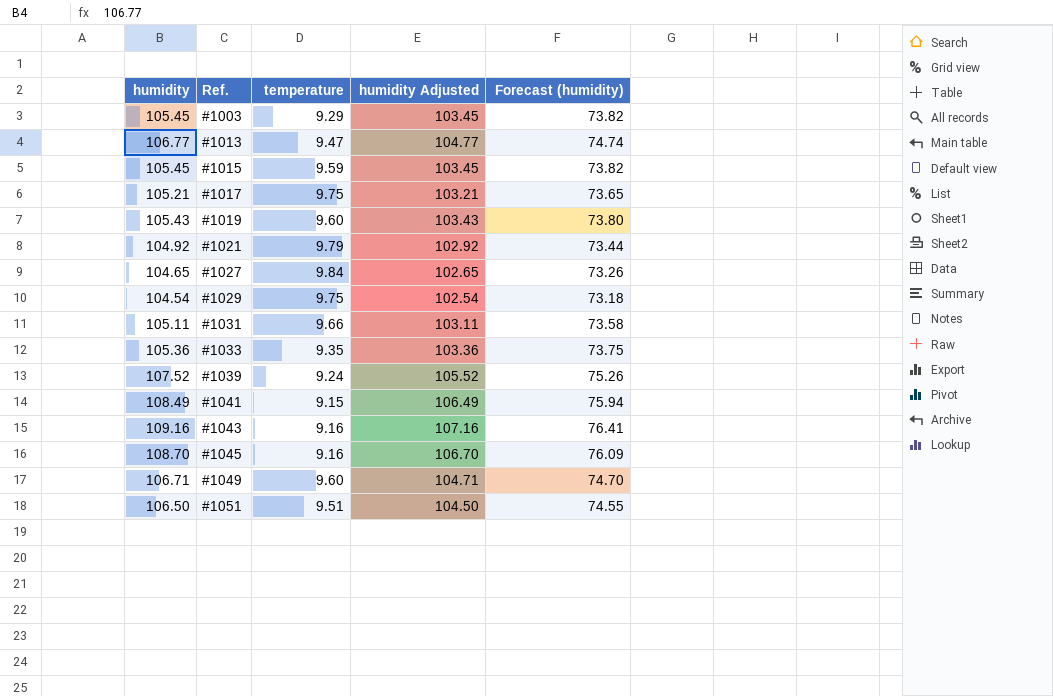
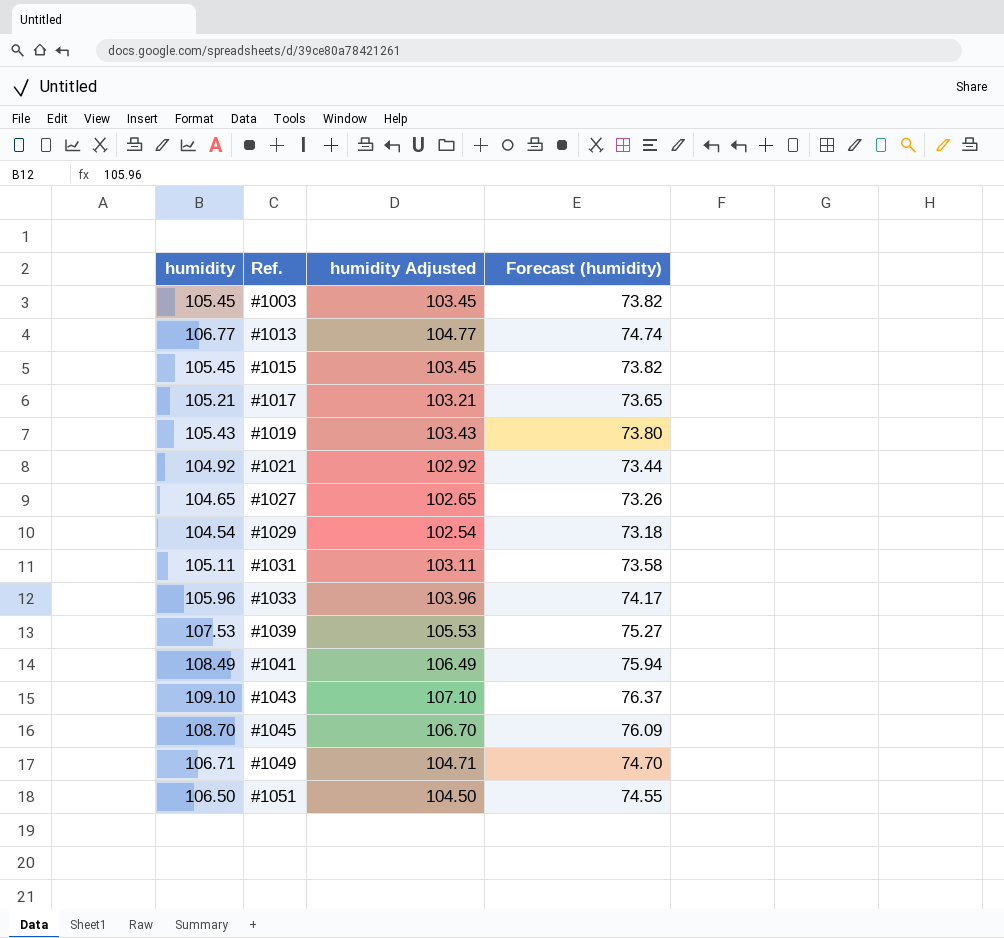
column temperature | position: 3 -> none
#1033 | humidity: 105.36 -> 105.96
#1033 | humidity Adjusted: 103.36 -> 103.96
#1033 | Forecast (humidity): 73.75 -> 74.17
#1039 | humidity: 107.52 -> 107.53
#1039 | humidity Adjusted: 105.52 -> 105.53
#1039 | Forecast (humidity): 75.26 -> 75.27
#1043 | humidity: 109.16 -> 109.10
#1043 | humidity Adjusted: 107.16 -> 107.10
#1043 | Forecast (humidity): 76.41 -> 76.37

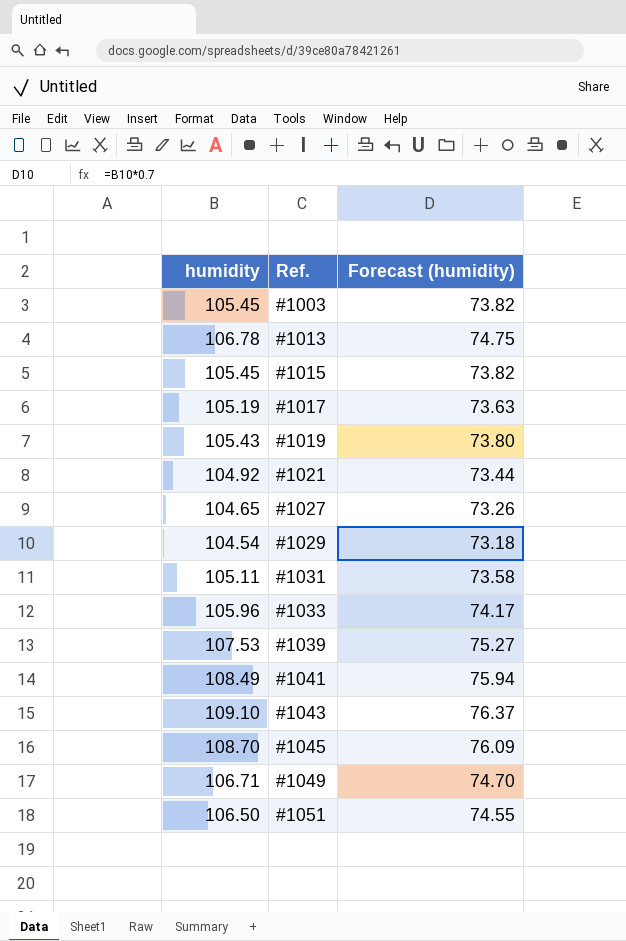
column humidity Adjusted | formula: [humidity] - 2 -> none
#1013 | humidity: 106.77 -> 106.78
#1013 | Forecast (humidity): 74.74 -> 74.75
#1017 | humidity: 105.21 -> 105.19
#1017 | Forecast (humidity): 73.65 -> 73.63

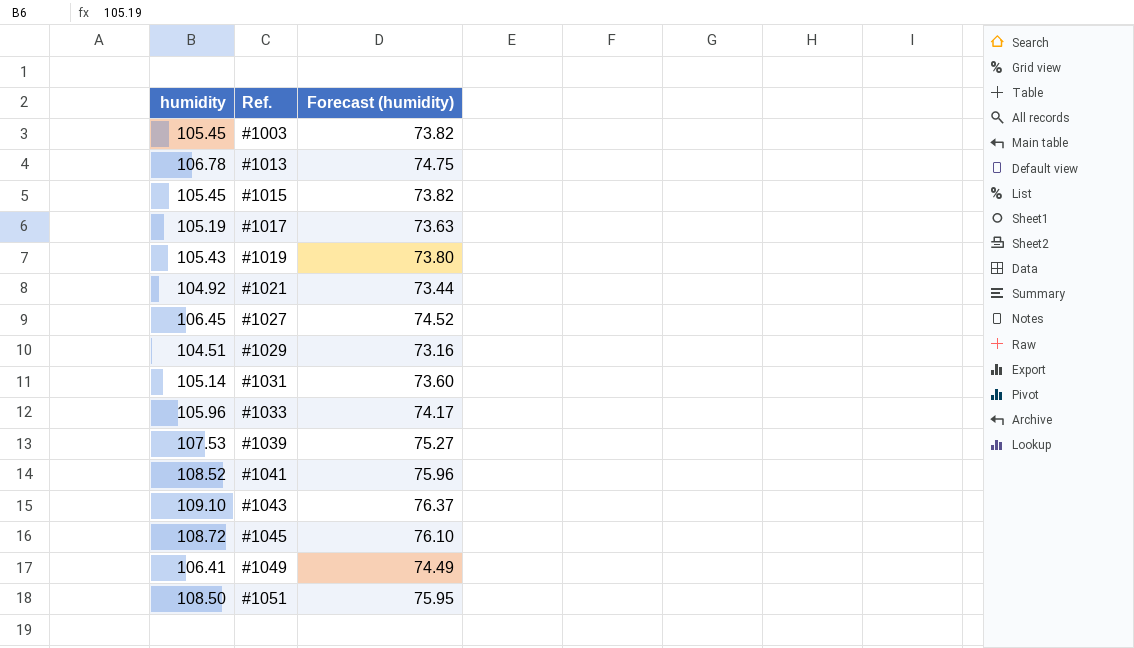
#1027 | humidity: 104.65 -> 106.45
#1027 | Forecast (humidity): 73.26 -> 74.52
#1029 | humidity: 104.54 -> 104.51
#1029 | Forecast (humidity): 73.18 -> 73.16
#1031 | humidity: 105.11 -> 105.14
#1031 | Forecast (humidity): 73.58 -> 73.60
#1041 | humidity: 108.49 -> 108.52
#1041 | Forecast (humidity): 75.94 -> 75.96
#1045 | humidity: 108.70 -> 108.72
#1045 | Forecast (humidity): 76.09 -> 76.10
#1049 | humidity: 106.71 -> 106.41
#1049 | Forecast (humidity): 74.70 -> 74.49
#1051 | humidity: 106.50 -> 108.50
#1051 | Forecast (humidity): 74.55 -> 75.95

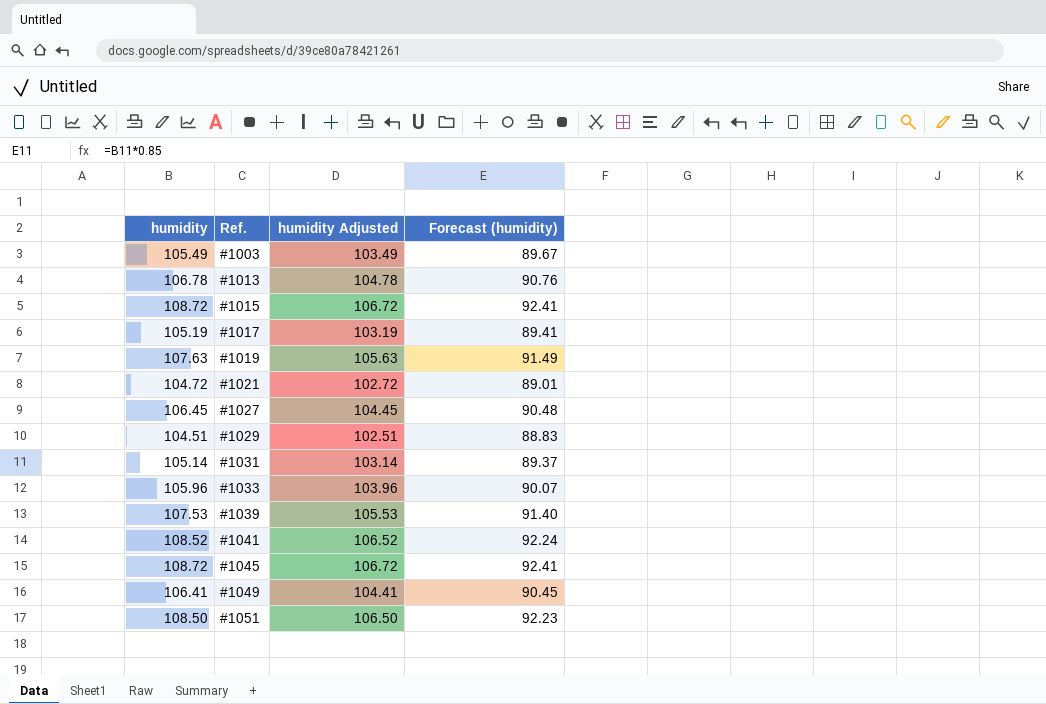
column humidity Adjusted | formula: none -> [humidity] - 2
column Forecast (humidity) | formula: [humidity] * 0.7 -> [humidity] * 0.85
row #1043: 109.10 | 76.37 -> none
#1003 | humidity: 105.45 -> 105.49
#1015 | humidity: 105.45 -> 108.72
#1019 | humidity: 105.43 -> 107.63
#1021 | humidity: 104.92 -> 104.72

